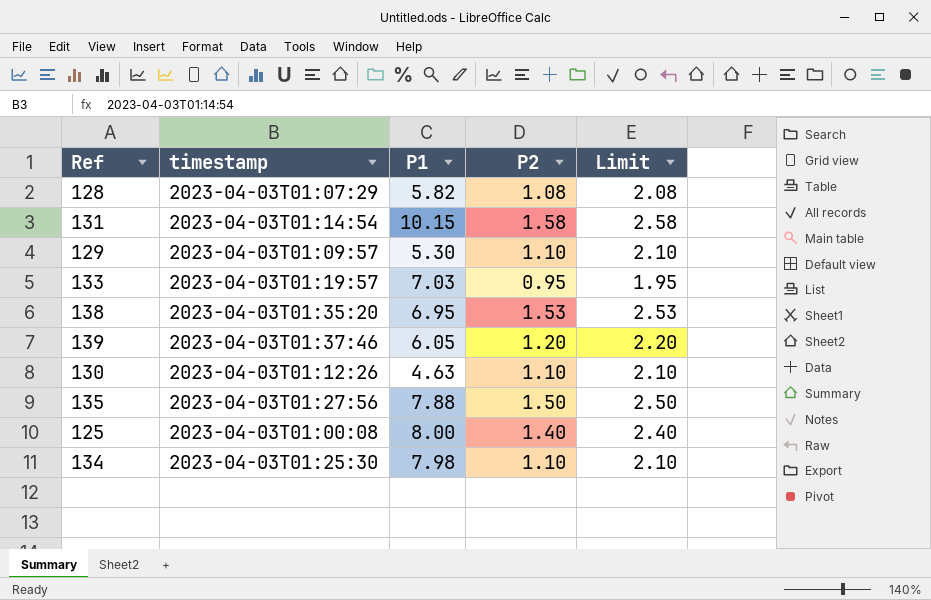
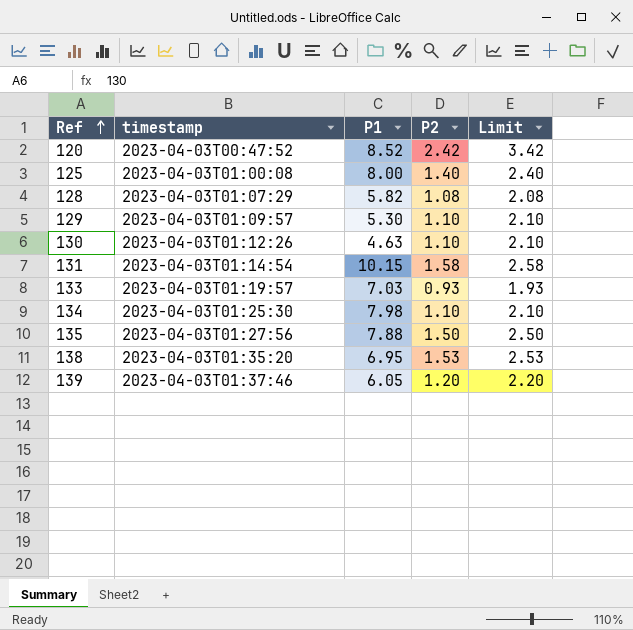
row order: none -> Ref ascending
row 120: none -> 2023-04-03T00:47:52 | 8.52 | 2.42 | 3.42
133 | P2: 0.95 -> 0.93
133 | Limit: 1.95 -> 1.93

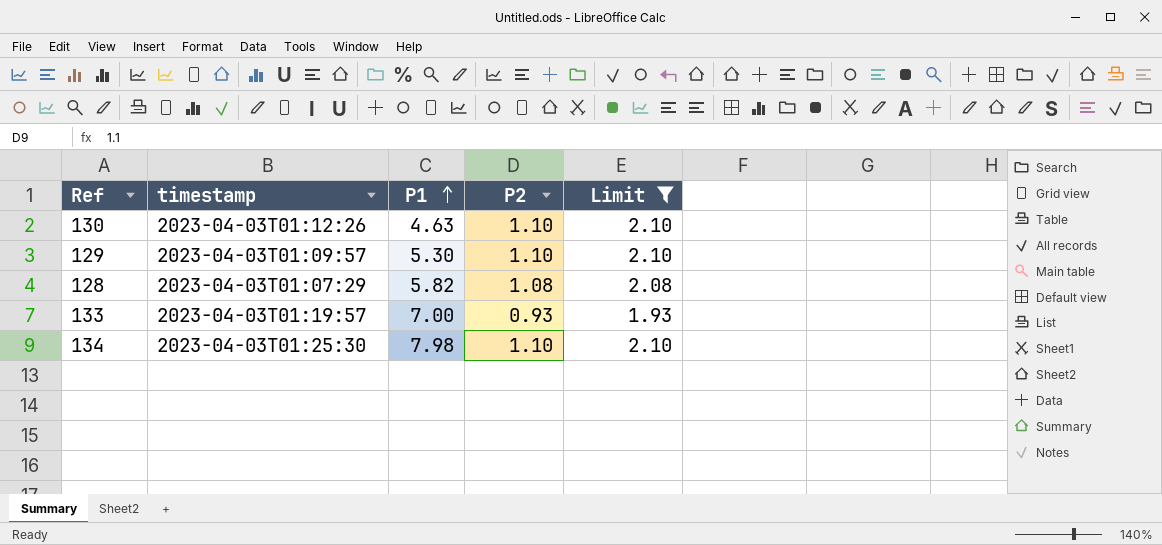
filter: none -> Limit <= 2.10
row order: Ref ascending -> P1 ascending
133 | P1: 7.03 -> 7.00

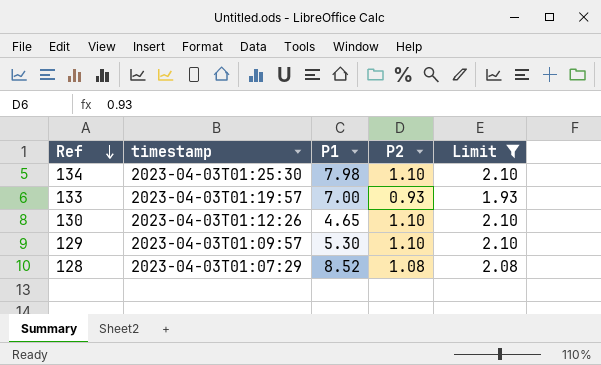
row order: P1 ascending -> Ref descending
130 | P1: 4.63 -> 4.65
128 | P1: 5.82 -> 8.52

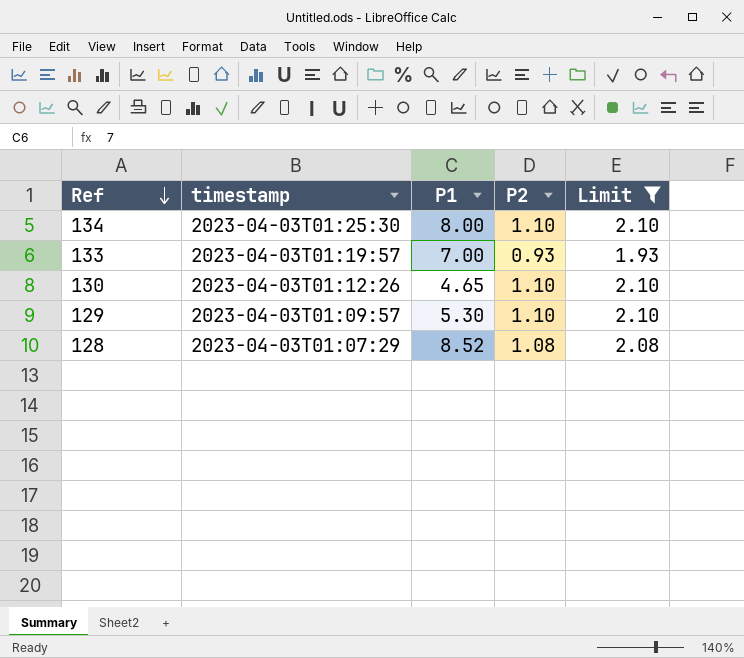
134 | P1: 7.98 -> 8.00

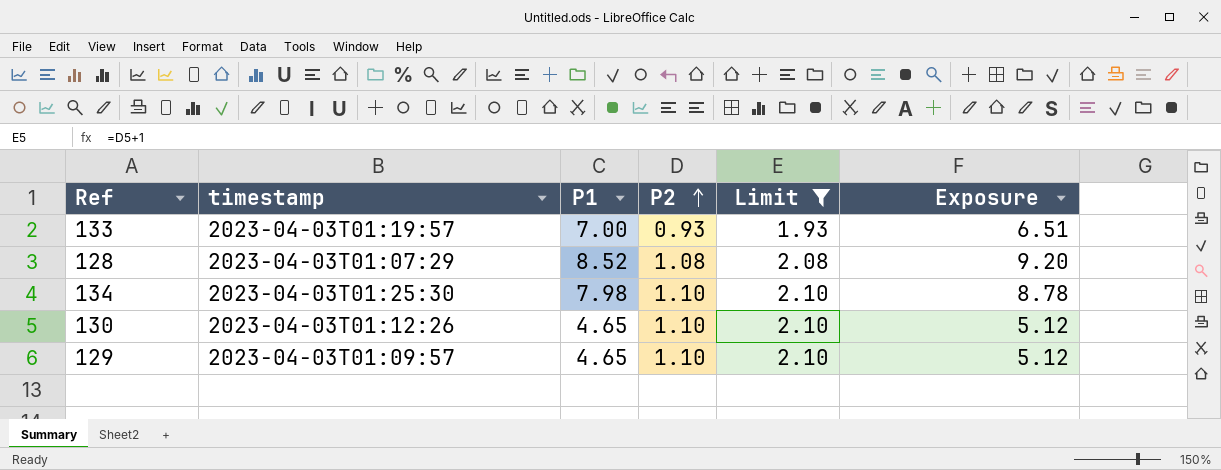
row order: Ref descending -> P2 ascending
column Exposure | formula: none -> [P1] * [P2]
134 | P1: 8.00 -> 7.98
129 | P1: 5.30 -> 4.65

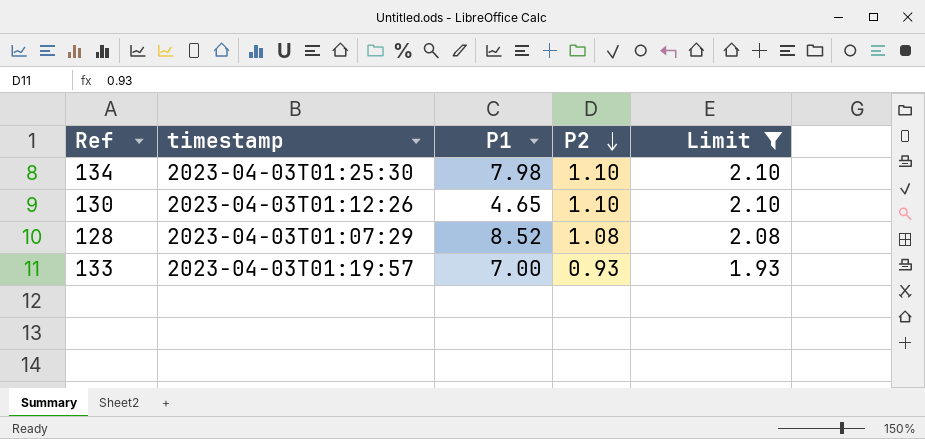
row order: P2 ascending -> P2 descending
column Exposure | formula: [P1] * [P2] -> none
row 129: 2023-04-03T01:09:57 | 4.65 | 1.10 | 2.10 | 5.12 -> none

